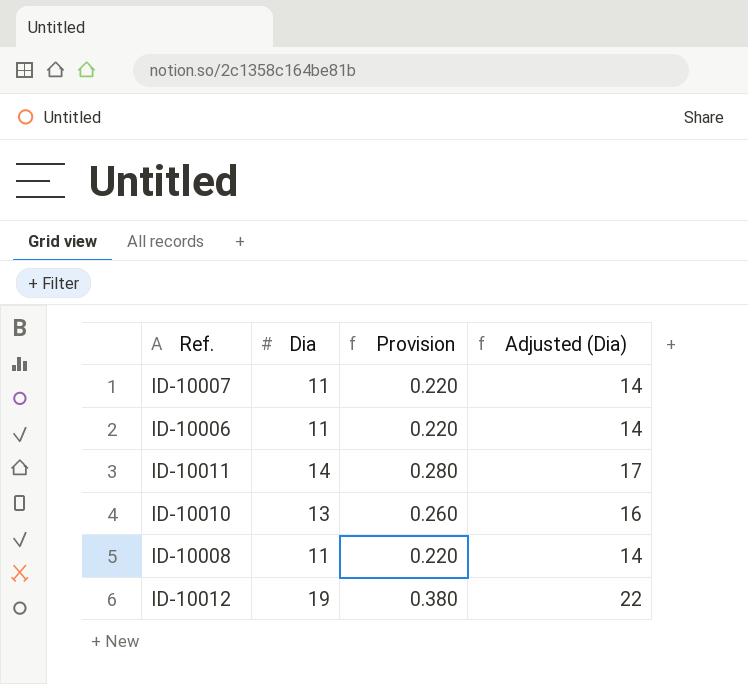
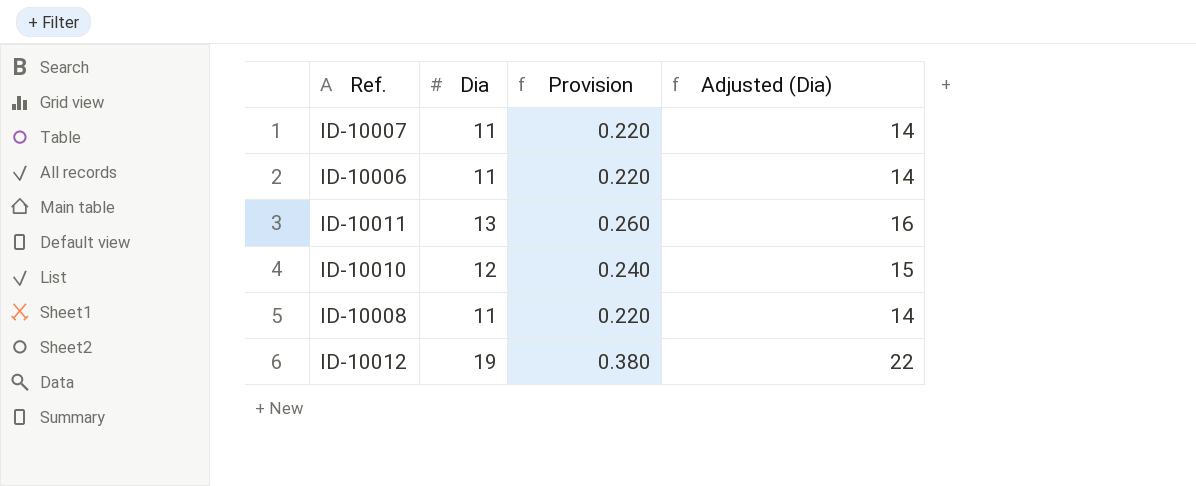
ID-10011 | Dia: 14 -> 13
ID-10011 | Provision: 0.280 -> 0.260
ID-10011 | Adjusted (Dia): 17 -> 16
ID-10010 | Dia: 13 -> 12
ID-10010 | Provision: 0.260 -> 0.240
ID-10010 | Adjusted (Dia): 16 -> 15

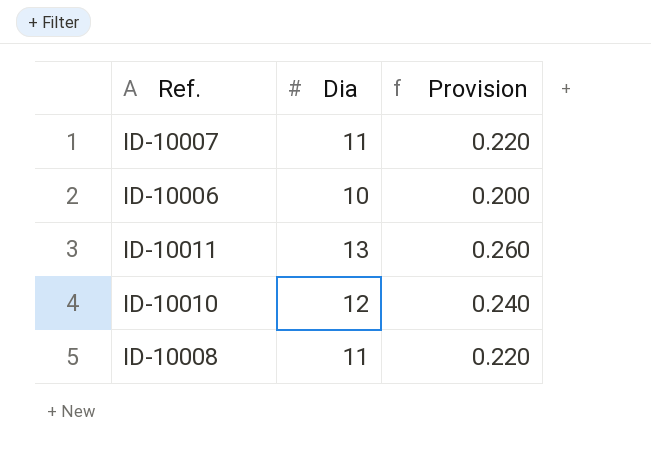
column Adjusted (Dia) | formula: [Dia] + 3 -> none
row ID-10012: 19 | 0.380 | 22 -> none
ID-10006 | Dia: 11 -> 10
ID-10006 | Provision: 0.220 -> 0.200

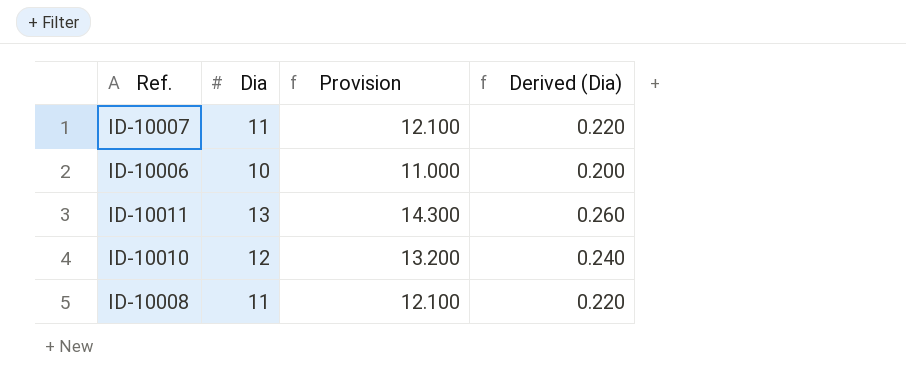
column Provision | formula: [Dia] * 0.02 -> [Dia] * 1.1
column Derived (Dia) | formula: none -> [Dia] * 0.02

